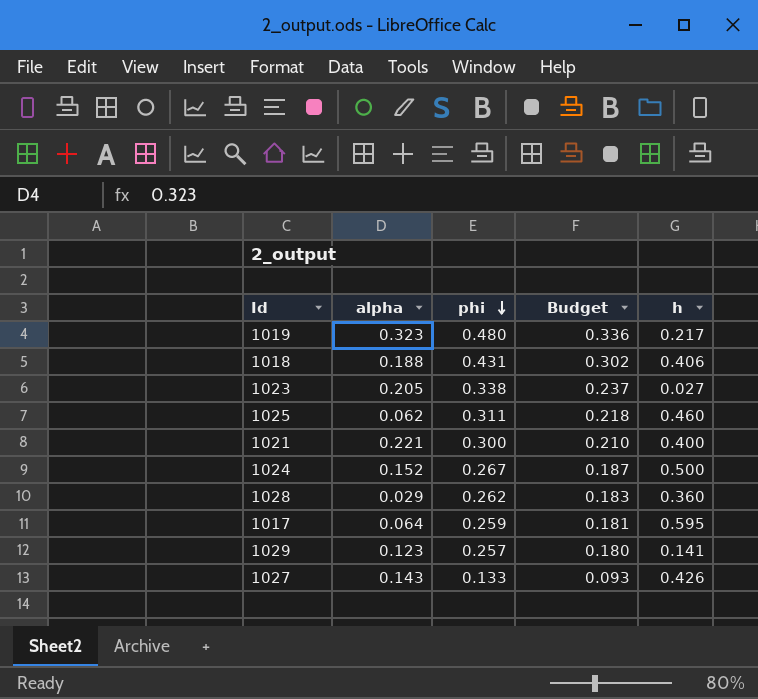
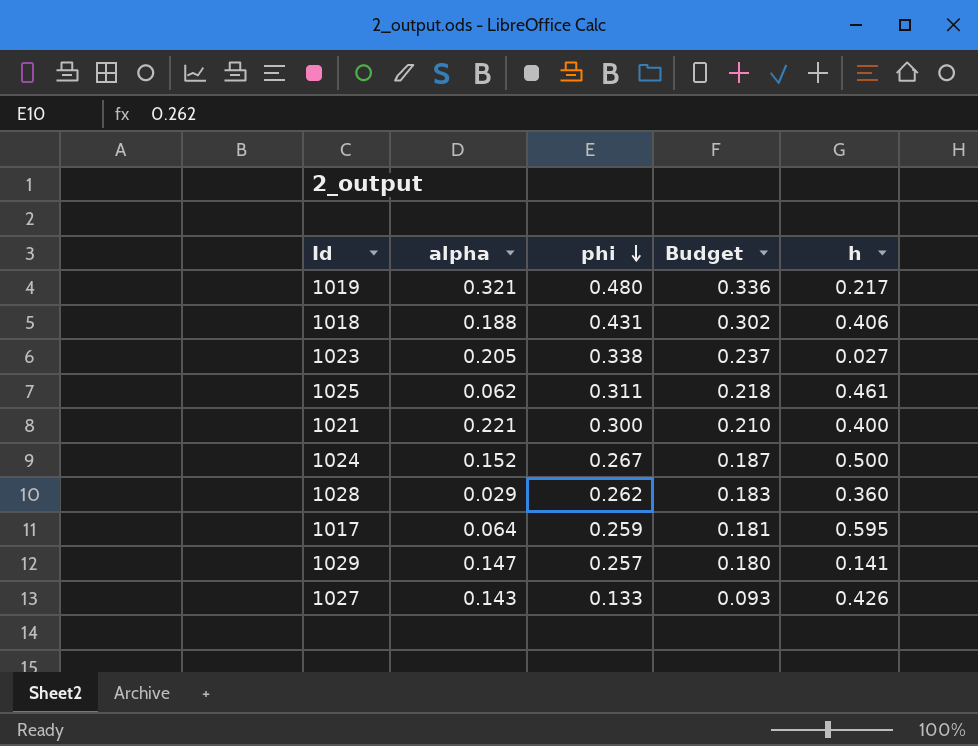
1019 | alpha: 0.323 -> 0.321
1025 | h: 0.460 -> 0.461
1029 | alpha: 0.123 -> 0.147

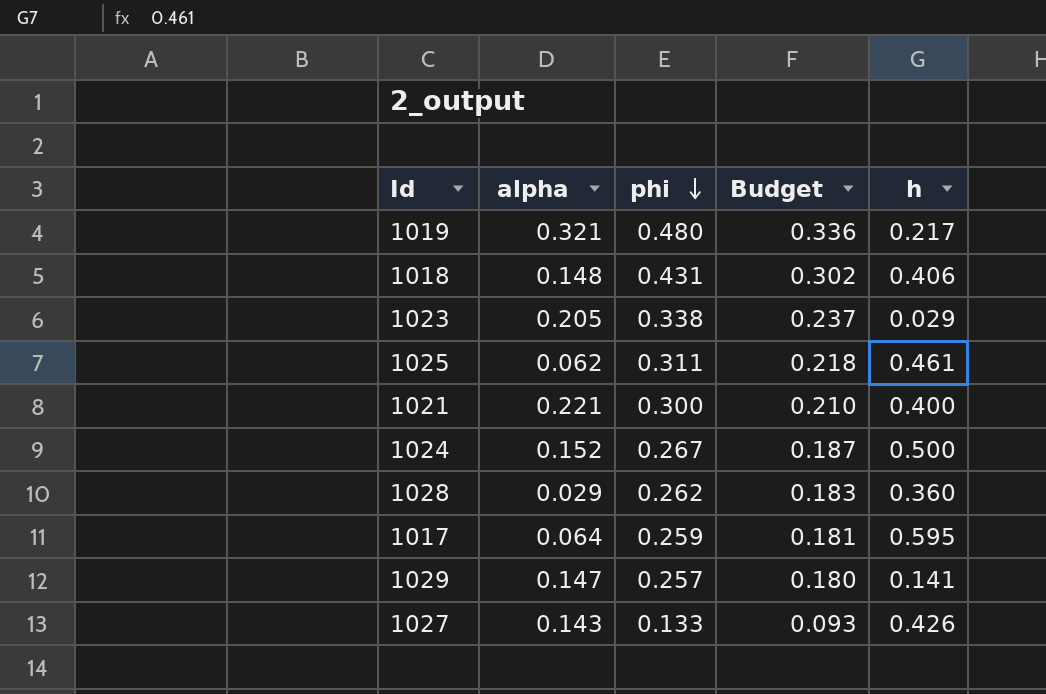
1018 | alpha: 0.188 -> 0.148
1023 | h: 0.027 -> 0.029

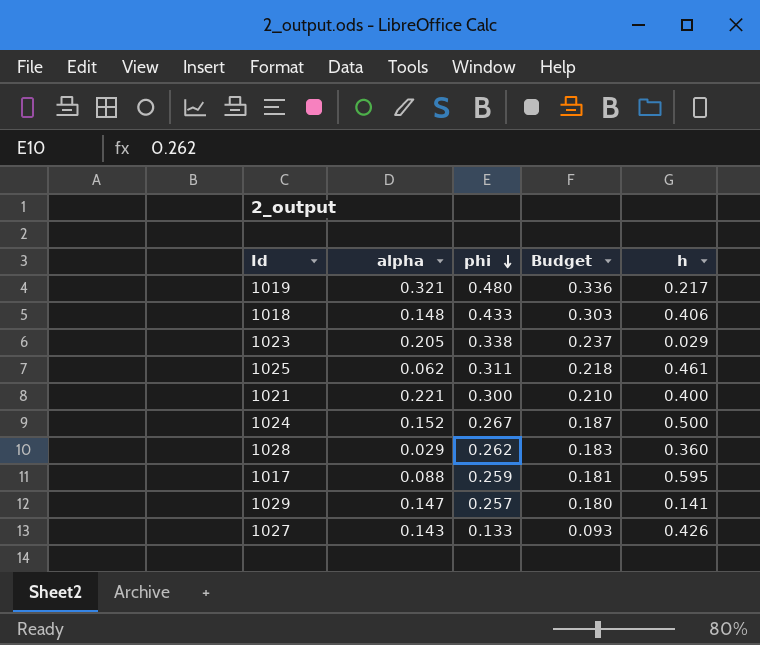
1018 | phi: 0.431 -> 0.433
1018 | Budget: 0.302 -> 0.303
1017 | alpha: 0.064 -> 0.088

